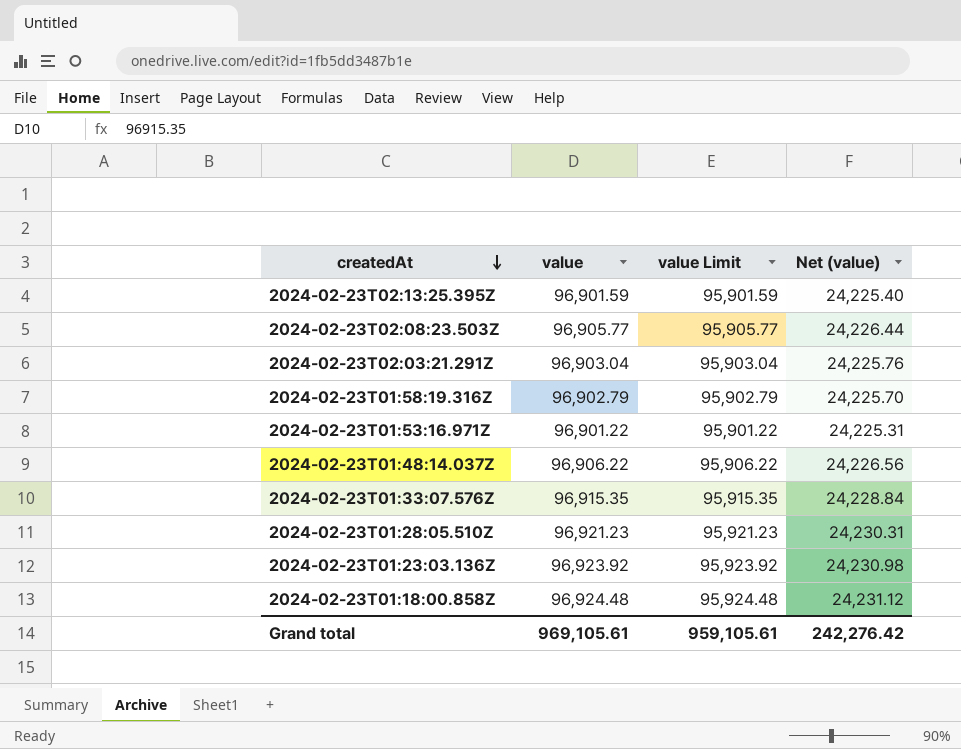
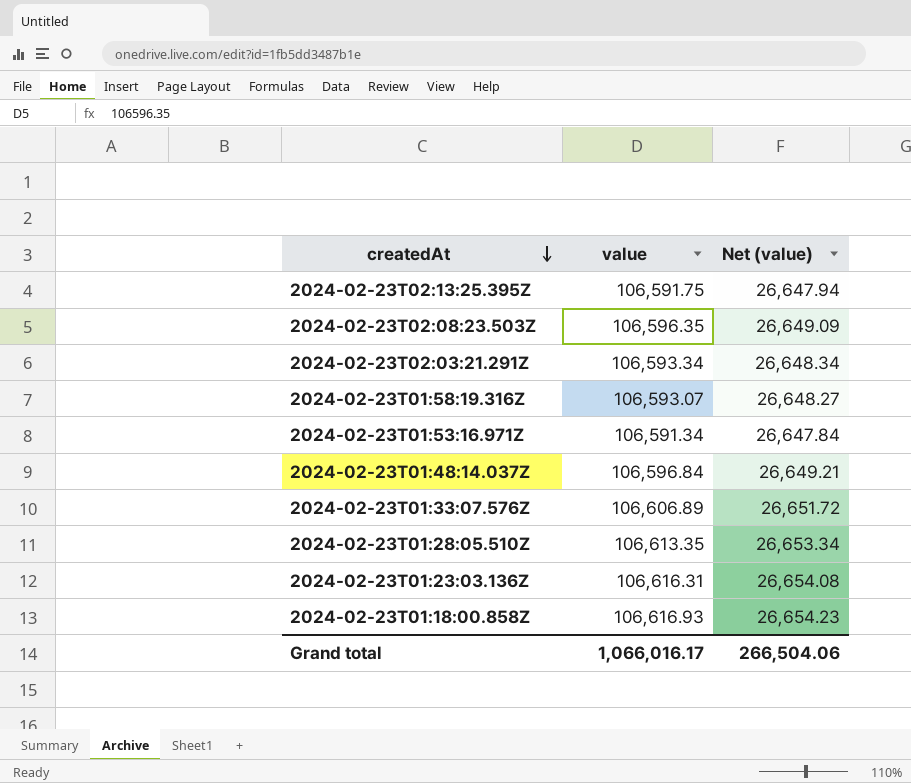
column value Limit | formula: [value] - 1000 -> none
2024-02-23T02:13:25.395Z | value: 96,901.59 -> 106,591.75
2024-02-23T02:13:25.395Z | Net (value): 24,225.40 -> 26,647.94
2024-02-23T02:08:23.503Z | value: 96,905.77 -> 106,596.35
2024-02-23T02:08:23.503Z | Net (value): 24,226.44 -> 26,649.09
2024-02-23T02:03:21.291Z | value: 96,903.04 -> 106,593.34
2024-02-23T02:03:21.291Z | Net (value): 24,225.76 -> 26,648.34
2024-02-23T01:58:19.316Z | value: 96,902.79 -> 106,593.07
2024-02-23T01:58:19.316Z | Net (value): 24,225.70 -> 26,648.27
2024-02-23T01:53:16.971Z | value: 96,901.22 -> 106,591.34
2024-02-23T01:53:16.971Z | Net (value): 24,225.31 -> 26,647.84
2024-02-23T01:48:14.037Z | value: 96,906.22 -> 106,596.84
2024-02-23T01:48:14.037Z | Net (value): 24,226.56 -> 26,649.21
2024-02-23T01:33:07.576Z | value: 96,915.35 -> 106,606.89
2024-02-23T01:33:07.576Z | Net (value): 24,228.84 -> 26,651.72
2024-02-23T01:28:05.510Z | value: 96,921.23 -> 106,613.35
2024-02-23T01:28:05.510Z | Net (value): 24,230.31 -> 26,653.34
2024-02-23T01:23:03.136Z | value: 96,923.92 -> 106,616.31
2024-02-23T01:23:03.136Z | Net (value): 24,230.98 -> 26,654.08
2024-02-23T01:18:00.858Z | value: 96,924.48 -> 106,616.93
2024-02-23T01:18:00.858Z | Net (value): 24,231.12 -> 26,654.23
Grand total | value: 969,105.61 -> 1,066,016.17
Grand total | Net (value): 242,276.42 -> 266,504.06

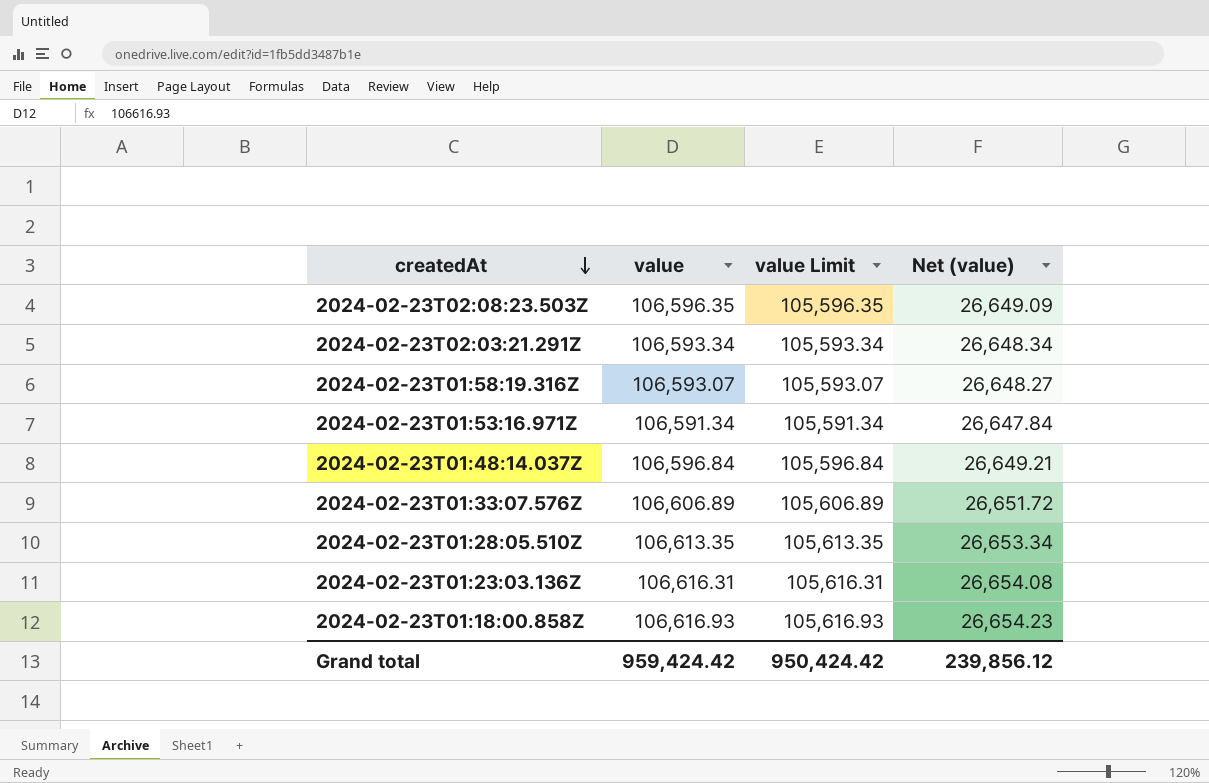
column value Limit | formula: none -> [value] - 1000
row 2024-02-23T02:13:25.395Z: 106,591.75 | 26,647.94 -> none
Grand total | value: 1,066,016.17 -> 959,424.42
Grand total | Net (value): 266,504.06 -> 239,856.12

